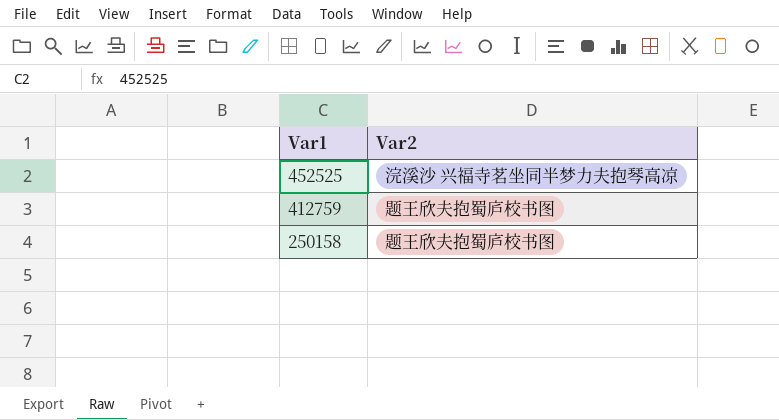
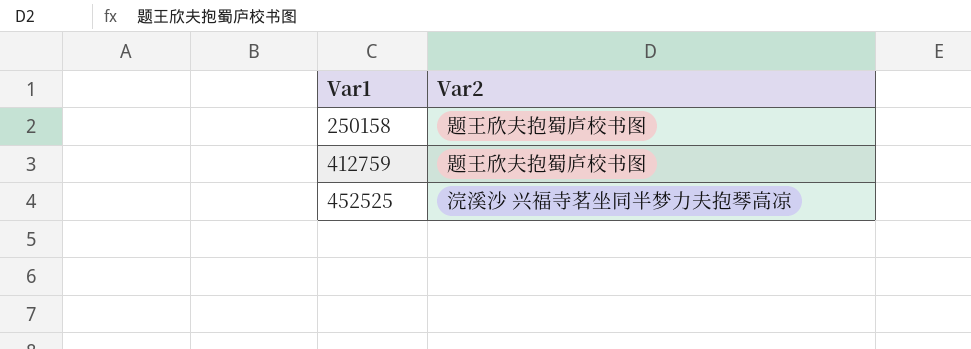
row order: Var1 descending -> Var1 ascending

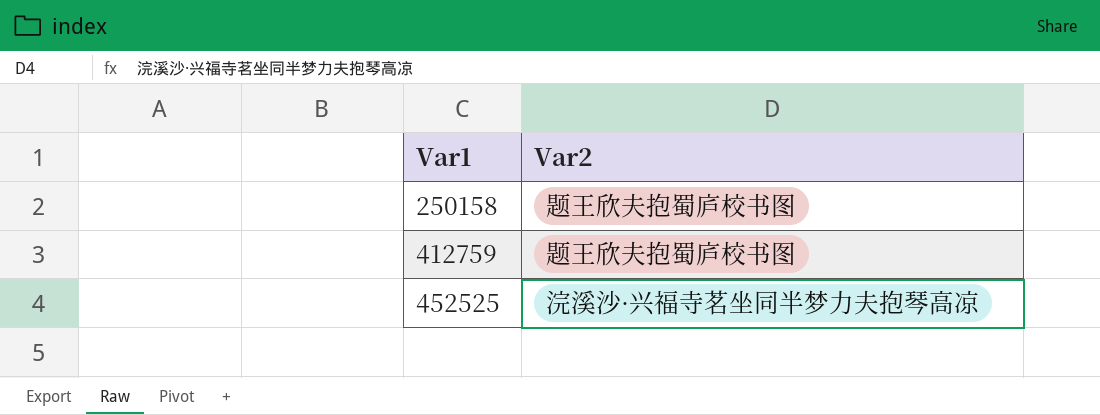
452525 | Var2: 浣溪沙 兴福寺茗坐同半梦力夫抱琴高凉 -> 浣溪沙·兴福寺茗坐同半梦力夫抱琴高凉

